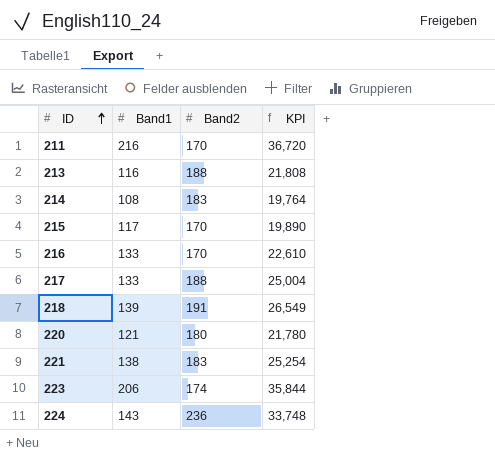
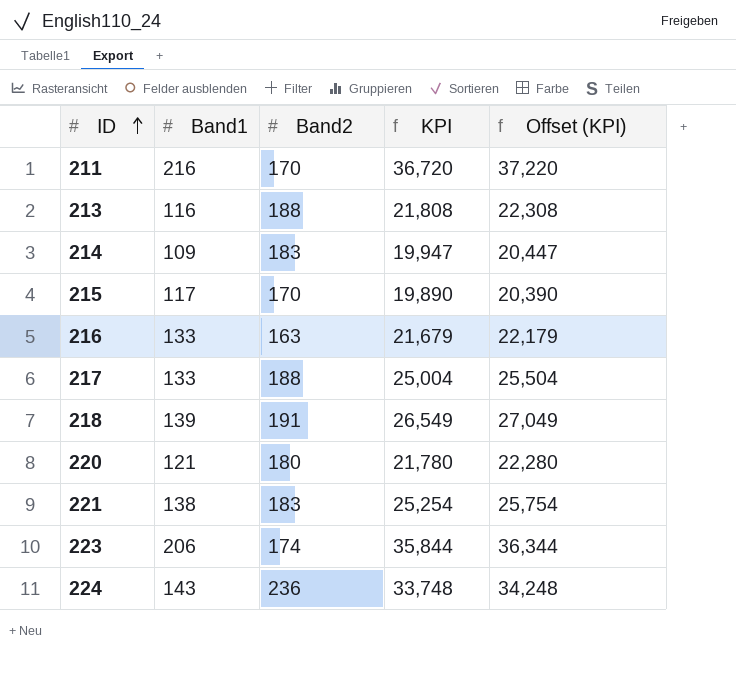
column Offset (KPI) | formula: none -> [KPI] + 500
214 | Band1: 108 -> 109
214 | KPI: 19,764 -> 19,947
216 | Band2: 170 -> 163
216 | KPI: 22,610 -> 21,679

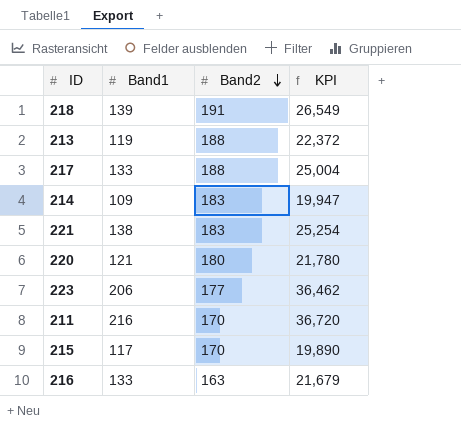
row order: ID ascending -> Band2 descending
column Offset (KPI) | formula: [KPI] + 500 -> none
row 224: 143 | 236 | 33,748 | 34,248 -> none
213 | Band1: 116 -> 119
213 | KPI: 21,808 -> 22,372
223 | Band2: 174 -> 177
223 | KPI: 35,844 -> 36,462

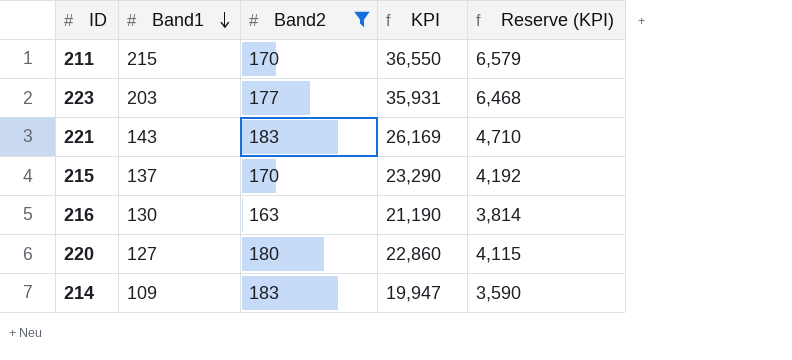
filter: none -> Band2 <= 183
row order: Band2 descending -> Band1 descending
column Reserve (KPI) | formula: none -> [KPI] * 0.18
211 | Band1: 216 -> 215
211 | KPI: 36,720 -> 36,550
223 | Band1: 206 -> 203
223 | KPI: 36,462 -> 35,931
221 | Band1: 138 -> 143
221 | KPI: 25,254 -> 26,169
215 | Band1: 117 -> 137
215 | KPI: 19,890 -> 23,290
216 | Band1: 133 -> 130
216 | KPI: 21,679 -> 21,190
220 | Band1: 121 -> 127
220 | KPI: 21,780 -> 22,860

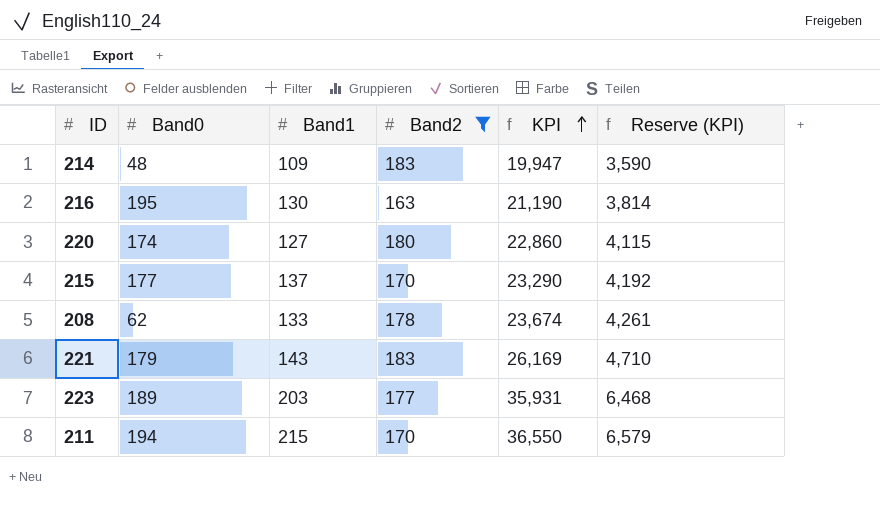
row order: Band1 descending -> KPI ascending
column Band0 | position: none -> 2
row 208: none -> 62 | 133 | 178 | 23,674 | 4,261

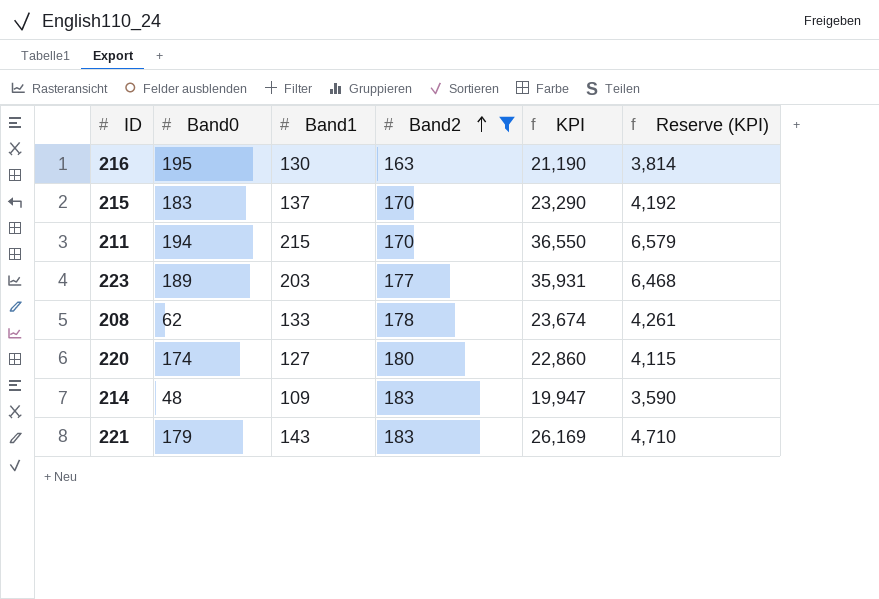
row order: KPI ascending -> Band2 ascending
215 | Band0: 177 -> 183

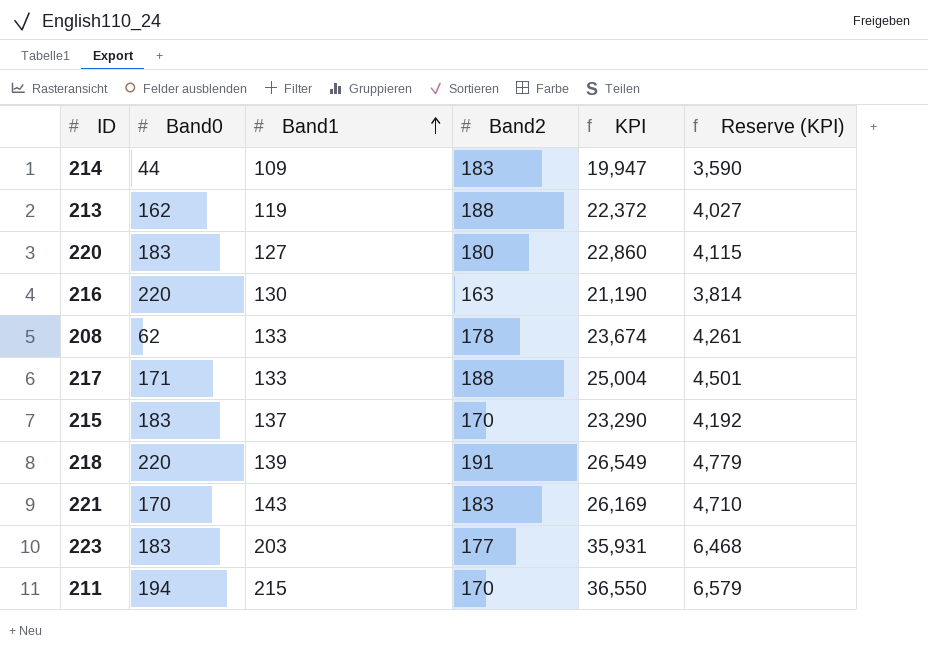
filter: Band2 <= 183 -> none
row order: Band2 ascending -> Band1 ascending
214 | Band0: 48 -> 44
220 | Band0: 174 -> 183
216 | Band0: 195 -> 220
221 | Band0: 179 -> 170
223 | Band0: 189 -> 183

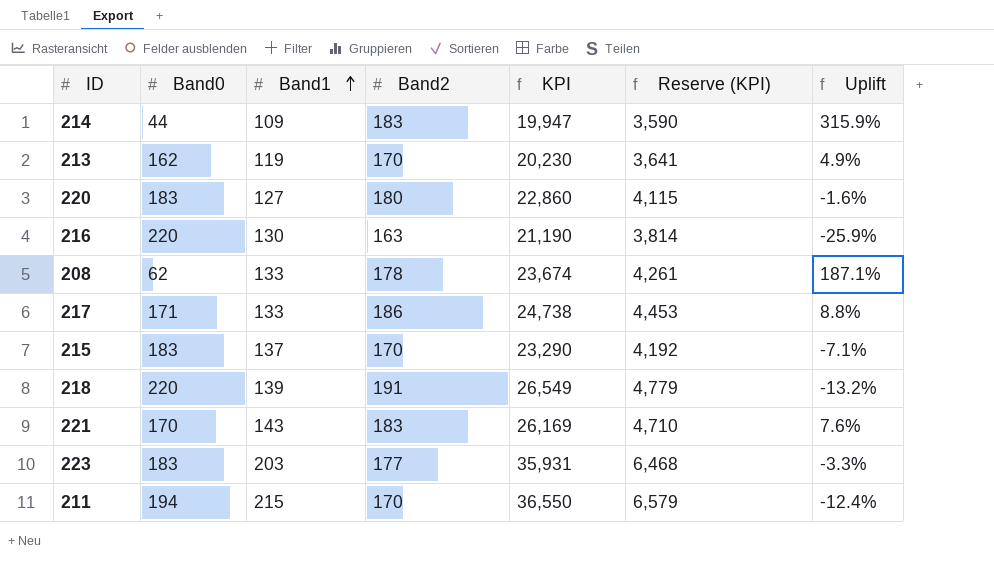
column Uplift | formula: none -> ([Band2] - [Band0]) / [Band0]
213 | Band2: 188 -> 170
213 | KPI: 22,372 -> 20,230
213 | Reserve (KPI): 4,027 -> 3,641
217 | Band2: 188 -> 186
217 | KPI: 25,004 -> 24,738
217 | Reserve (KPI): 4,501 -> 4,453

